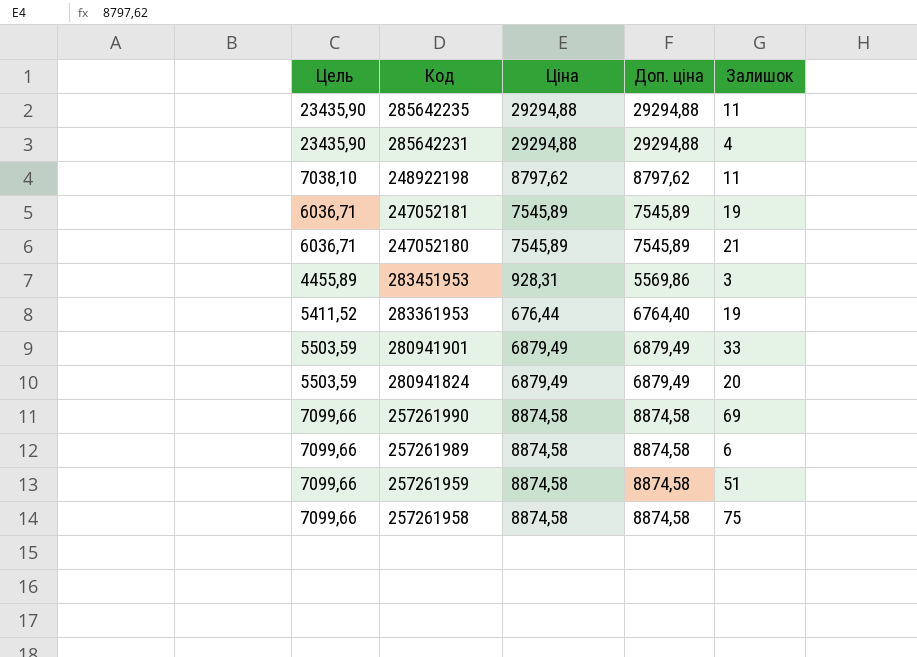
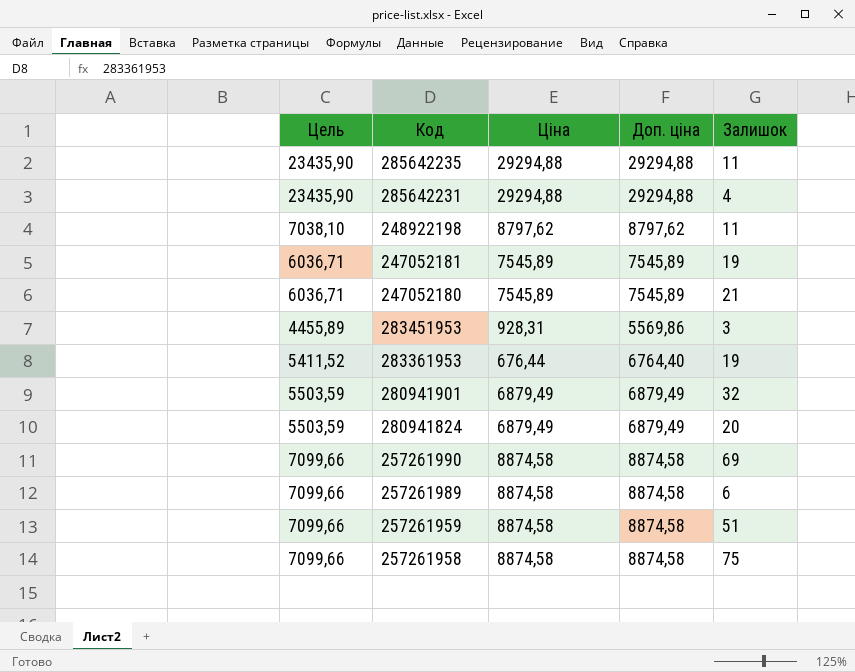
280941901 | Залишок: 33 -> 32

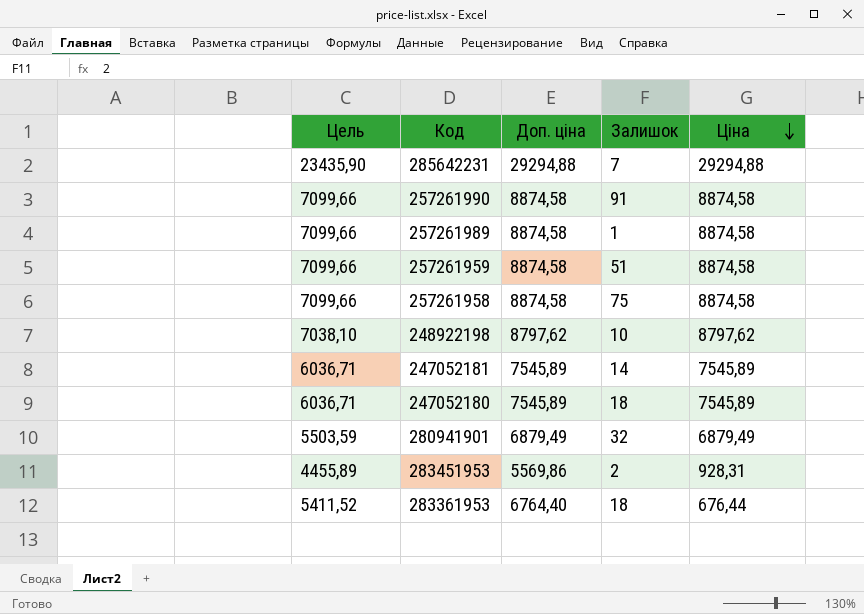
row order: none -> Ціна descending
column Ціна | position: 3 -> 5
row 285642235: 23435,90 | 29294,88 | 29294,88 | 11 -> none
row 280941824: 5503,59 | 6879,49 | 6879,49 | 20 -> none
285642231 | Залишок: 4 -> 7
257261990 | Залишок: 69 -> 91
257261989 | Залишок: 6 -> 1
248922198 | Залишок: 11 -> 10
247052181 | Залишок: 19 -> 14
247052180 | Залишок: 21 -> 18
283451953 | Залишок: 3 -> 2
283361953 | Залишок: 19 -> 18

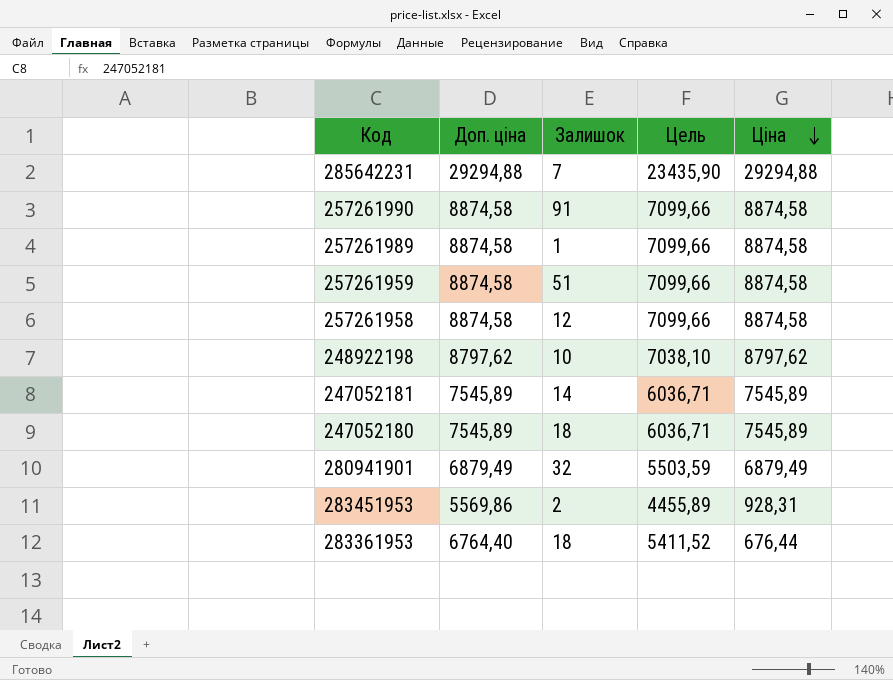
column Цель | position: 1 -> 4
257261958 | Залишок: 75 -> 12

